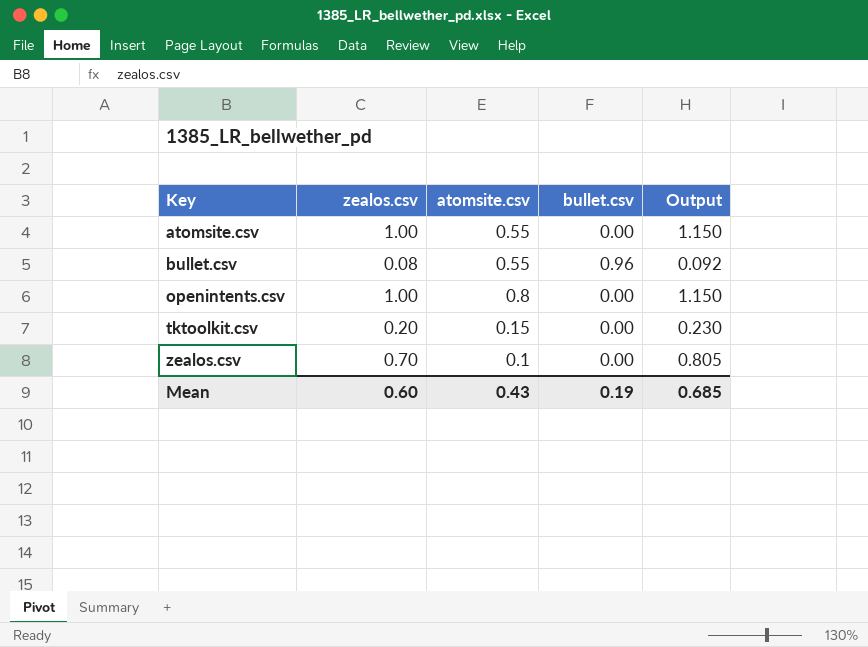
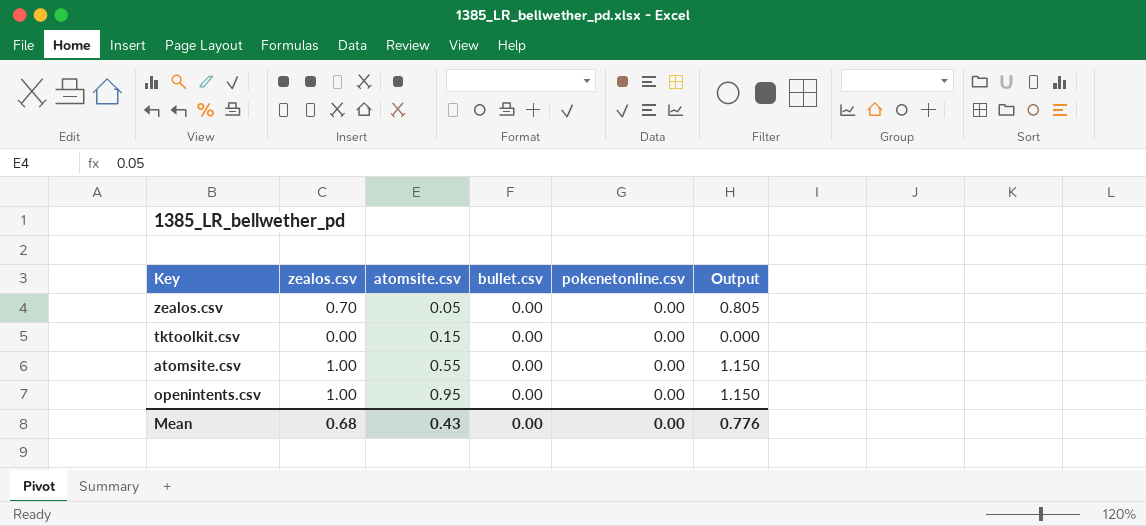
row order: Key ascending -> atomsite.csv ascending
column pokenetonline.csv | position: none -> 5
row bullet.csv: 0.08 | 0.55 | 0.96 | 0.092 -> none
zealos.csv | atomsite.csv: 0.1 -> 0.05
tktoolkit.csv | zealos.csv: 0.20 -> 0.00
tktoolkit.csv | Output: 0.230 -> 0.000
openintents.csv | atomsite.csv: 0.8 -> 0.95
Mean | zealos.csv: 0.60 -> 0.68
Mean | bullet.csv: 0.19 -> 0.00
Mean | Output: 0.685 -> 0.776

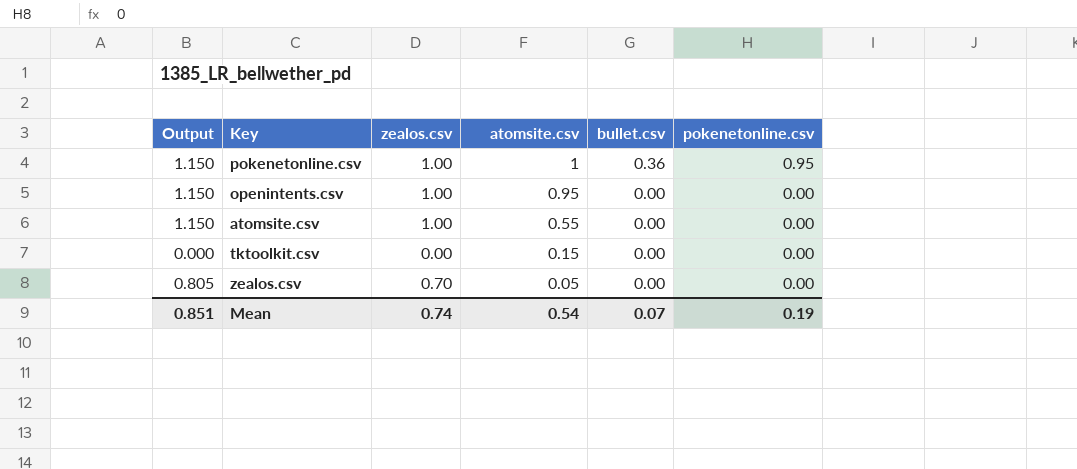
row order: atomsite.csv ascending -> atomsite.csv descending
column Output | position: 6 -> 1
row pokenetonline.csv: none -> 1.150 | 1.00 | 1 | 0.36 | 0.95
Mean | Output: 0.776 -> 0.851
Mean | zealos.csv: 0.68 -> 0.74
Mean | atomsite.csv: 0.43 -> 0.54
Mean | bullet.csv: 0.00 -> 0.07
Mean | pokenetonline.csv: 0.00 -> 0.19

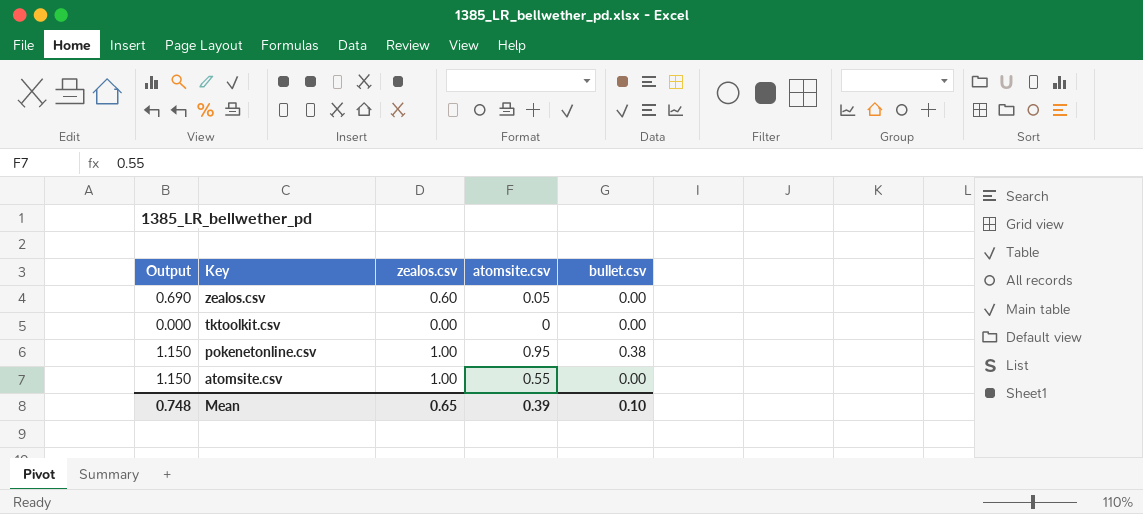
row order: atomsite.csv descending -> Key descending
column pokenetonline.csv | position: 6 -> none
row openintents.csv: 1.150 | 1.00 | 0.95 | 0.00 | 0.00 -> none
zealos.csv | Output: 0.805 -> 0.690
zealos.csv | zealos.csv: 0.70 -> 0.60
tktoolkit.csv | atomsite.csv: 0.15 -> 0
pokenetonline.csv | atomsite.csv: 1 -> 0.95
pokenetonline.csv | bullet.csv: 0.36 -> 0.38
Mean | Output: 0.851 -> 0.748
Mean | zealos.csv: 0.74 -> 0.65
Mean | atomsite.csv: 0.54 -> 0.39
Mean | bullet.csv: 0.07 -> 0.10

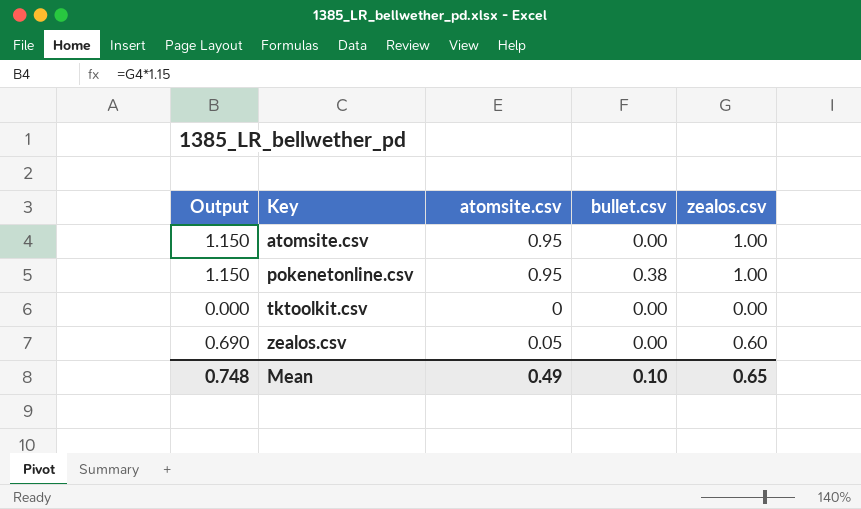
row order: Key descending -> Key ascending
column zealos.csv | position: 3 -> 5
atomsite.csv | atomsite.csv: 0.55 -> 0.95
Mean | atomsite.csv: 0.39 -> 0.49

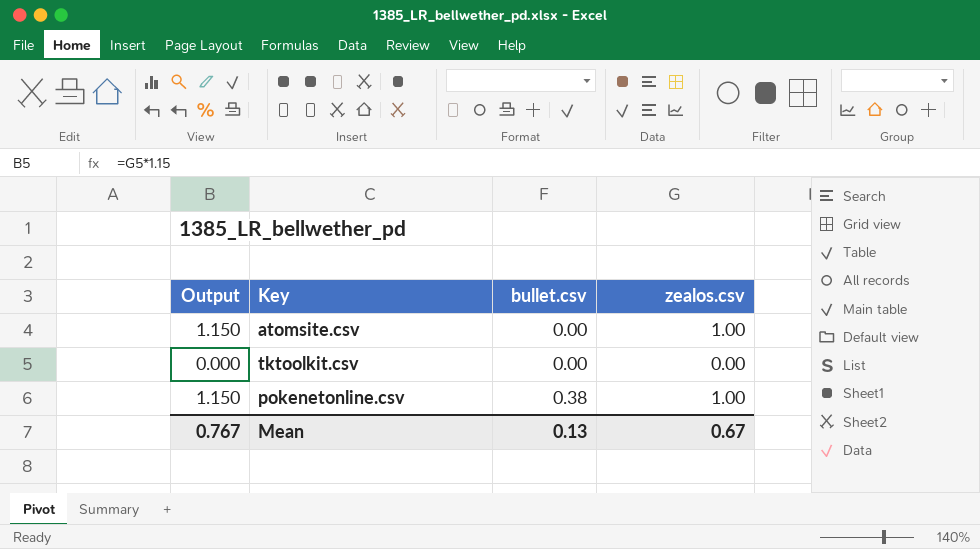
row order: Key ascending -> bullet.csv ascending
column atomsite.csv | position: 3 -> none
row zealos.csv: 0.690 | 0.05 | 0.00 | 0.60 -> none
Mean | Output: 0.748 -> 0.767
Mean | bullet.csv: 0.10 -> 0.13
Mean | zealos.csv: 0.65 -> 0.67

